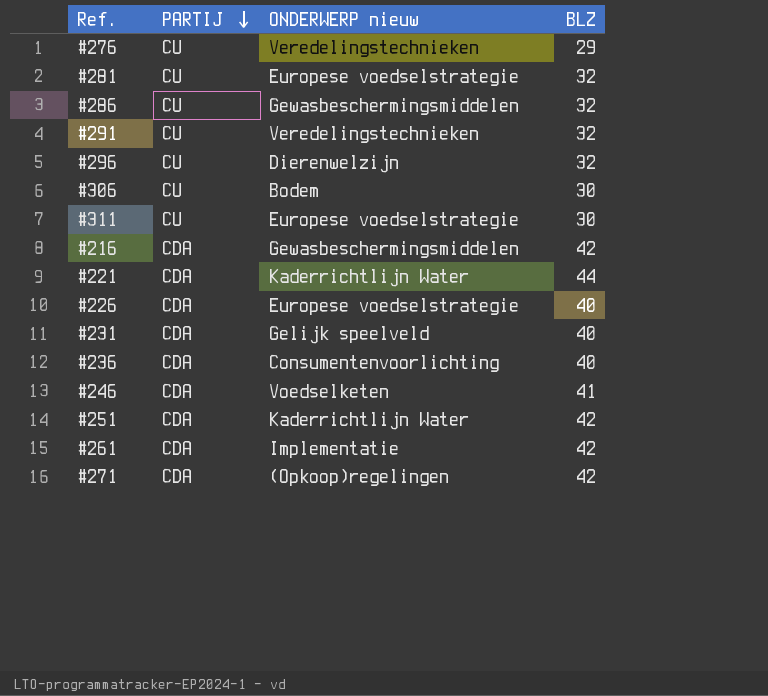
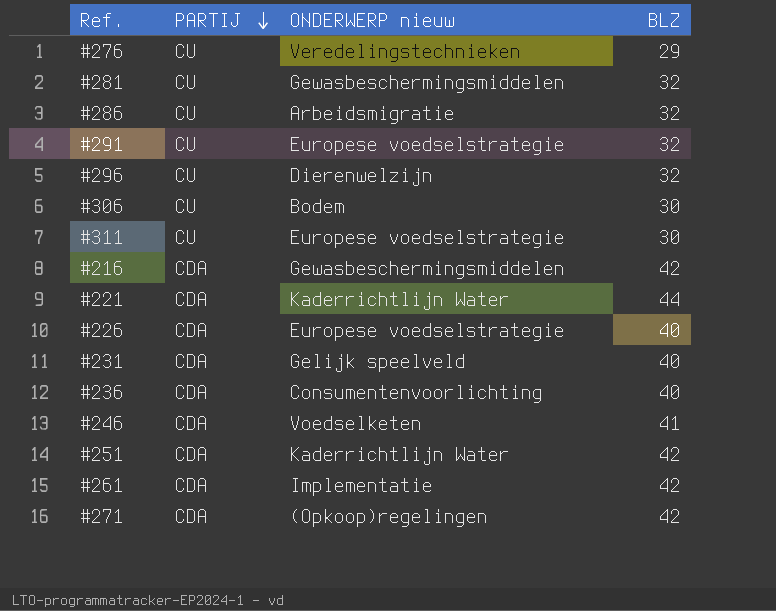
#281 | ONDERWERP nieuw: Europese voedselstrategie -> Gewasbeschermingsmiddelen
#286 | ONDERWERP nieuw: Gewasbeschermingsmiddelen -> Arbeidsmigratie
#291 | ONDERWERP nieuw: Veredelingstechnieken -> Europese voedselstrategie

